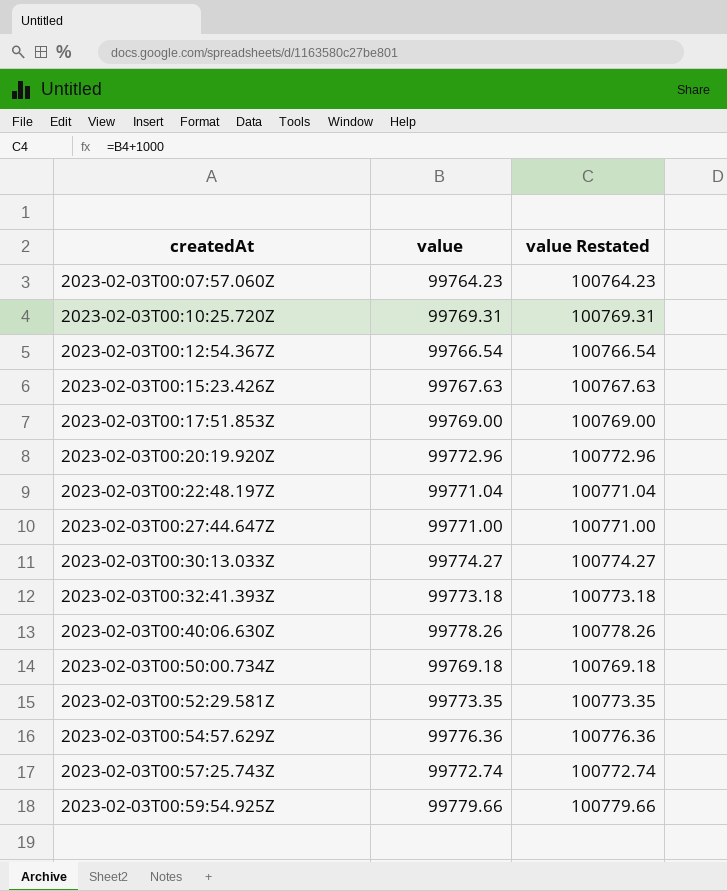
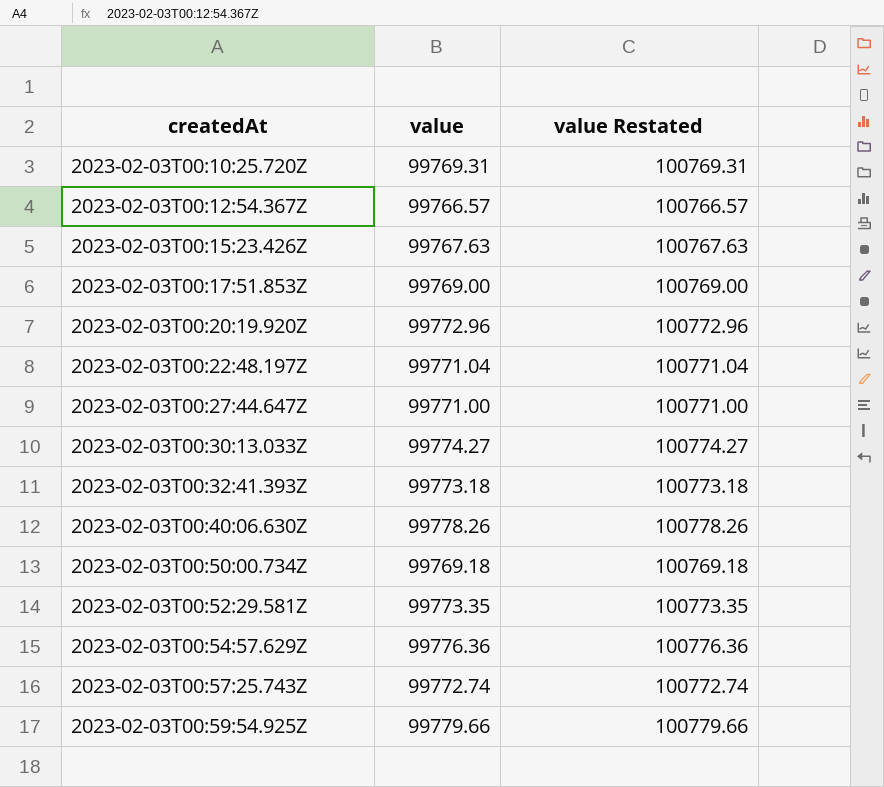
row 2023-02-03T00:07:57.060Z: 99764.23 | 100764.23 -> none
2023-02-03T00:12:54.367Z | value: 99766.54 -> 99766.57
2023-02-03T00:12:54.367Z | value Restated: 100766.54 -> 100766.57

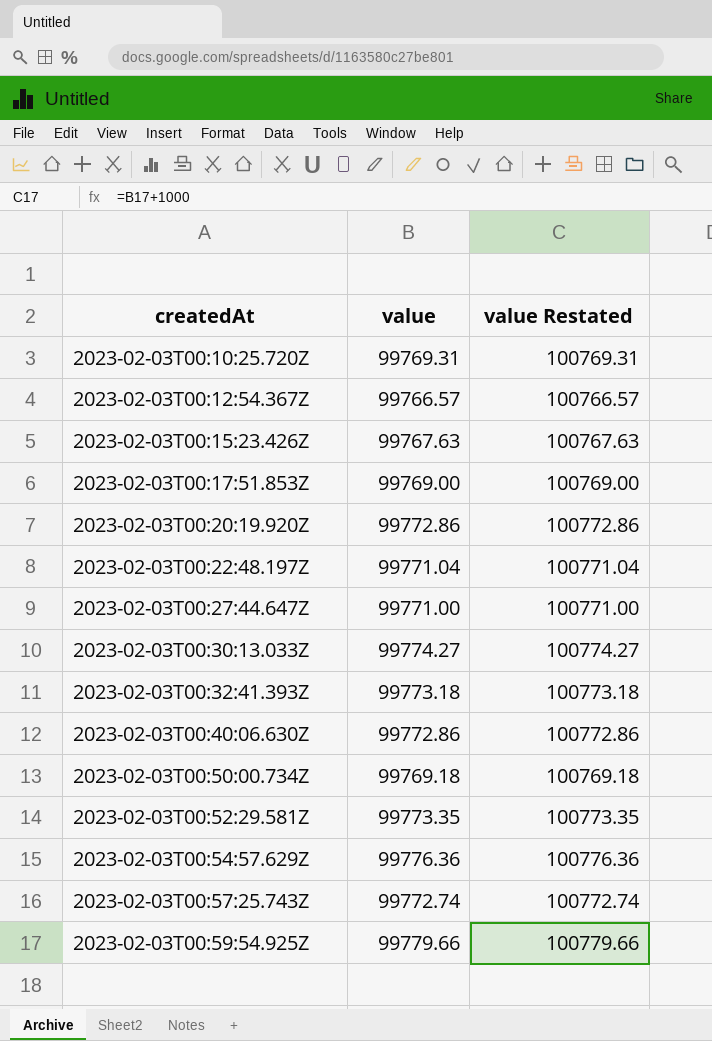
2023-02-03T00:20:19.920Z | value: 99772.96 -> 99772.86
2023-02-03T00:20:19.920Z | value Restated: 100772.96 -> 100772.86
2023-02-03T00:40:06.630Z | value: 99778.26 -> 99772.86
2023-02-03T00:40:06.630Z | value Restated: 100778.26 -> 100772.86

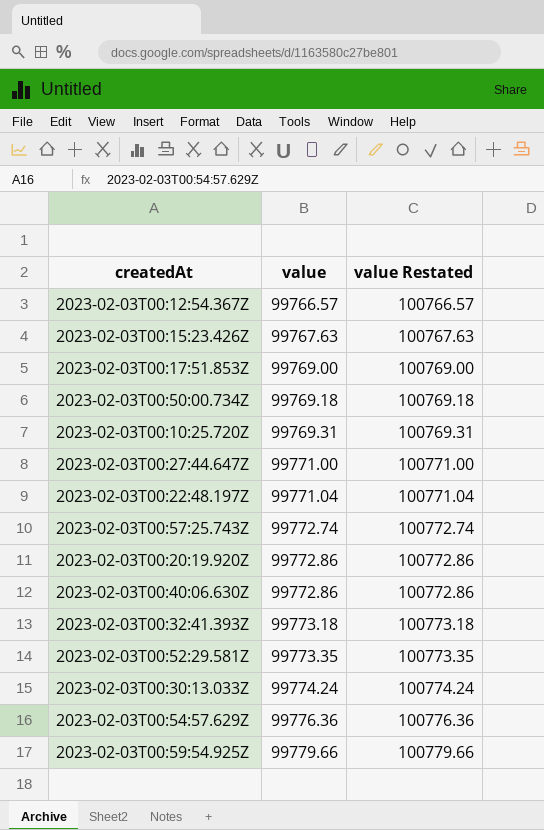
row order: createdAt ascending -> value ascending
2023-02-03T00:30:13.033Z | value: 99774.27 -> 99774.24
2023-02-03T00:30:13.033Z | value Restated: 100774.27 -> 100774.24

